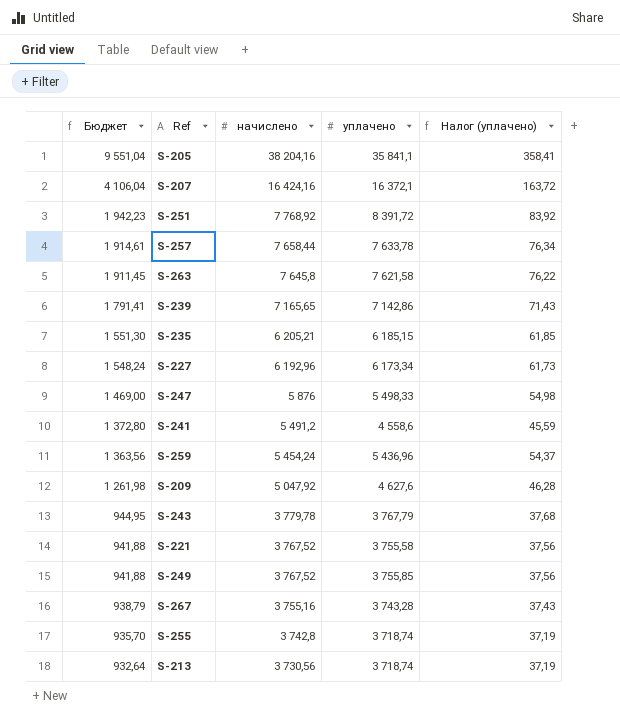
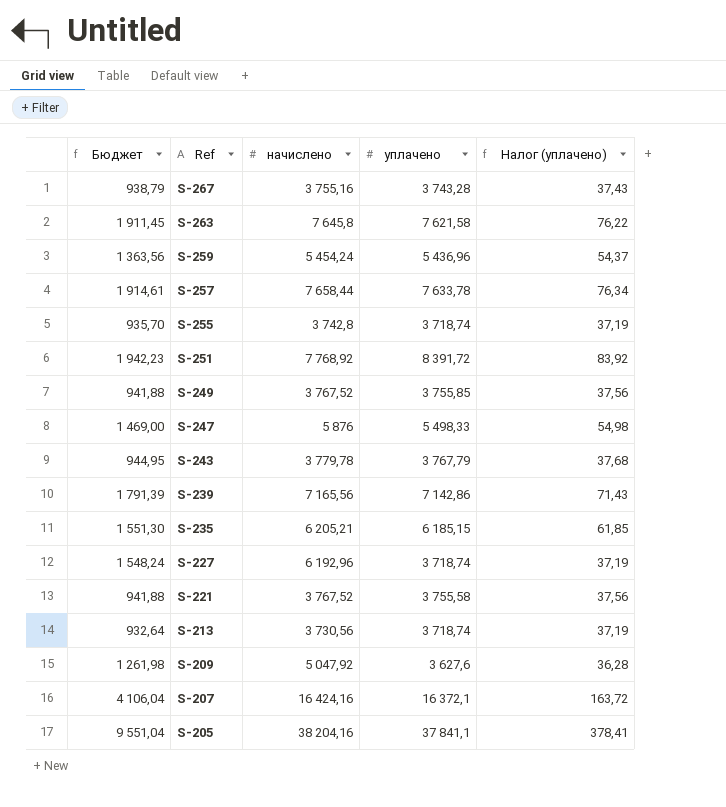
row order: Бюджет descending -> Ref descending
row S-241: 1 372,80 | 5 491,2 | 4 558,6 | 45,59 -> none
S-239 | Бюджет: 1 791,41 -> 1 791,39
S-239 | начислено: 7 165,65 -> 7 165,56
S-227 | уплачено: 6 173,34 -> 3 718,74
S-227 | Налог (уплачено): 61,73 -> 37,19
S-209 | уплачено: 4 627,6 -> 3 627,6
S-209 | Налог (уплачено): 46,28 -> 36,28
S-205 | уплачено: 35 841,1 -> 37 841,1
S-205 | Налог (уплачено): 358,41 -> 378,41

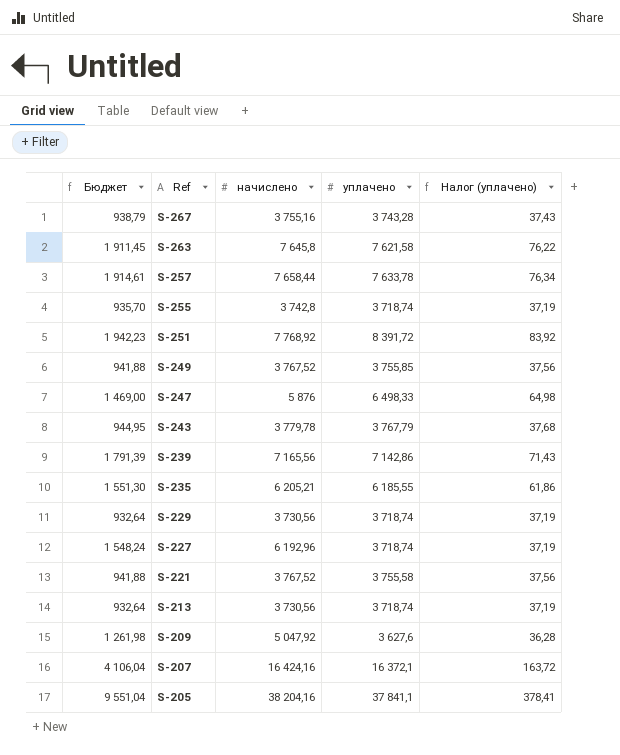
row S-259: 1 363,56 | 5 454,24 | 5 436,96 | 54,37 -> none
S-247 | уплачено: 5 498,33 -> 6 498,33
S-247 | Налог (уплачено): 54,98 -> 64,98
S-235 | уплачено: 6 185,15 -> 6 185,55
S-235 | Налог (уплачено): 61,85 -> 61,86
row S-229: none -> 932,64 | 3 730,56 | 3 718,74 | 37,19

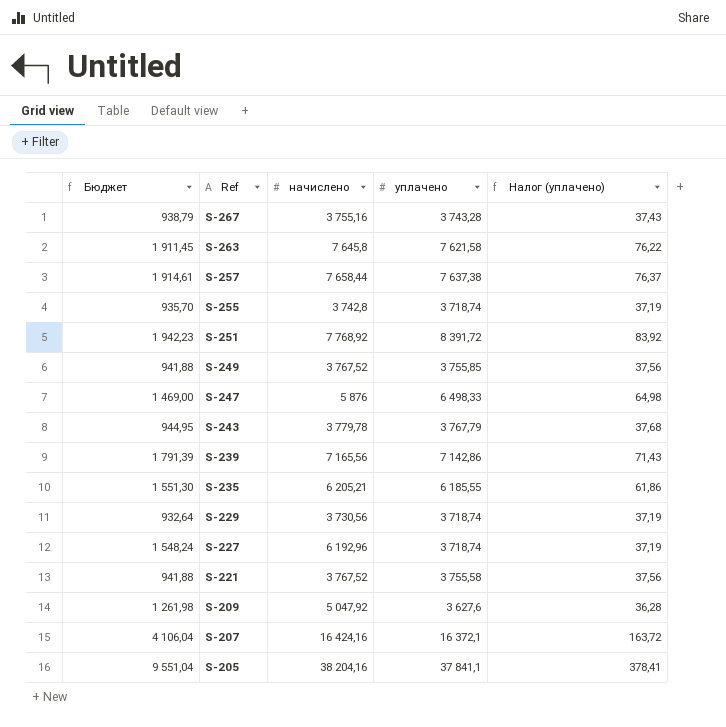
row S-213: 932,64 | 3 730,56 | 3 718,74 | 37,19 -> none
S-257 | уплачено: 7 633,78 -> 7 637,38
S-257 | Налог (уплачено): 76,34 -> 76,37

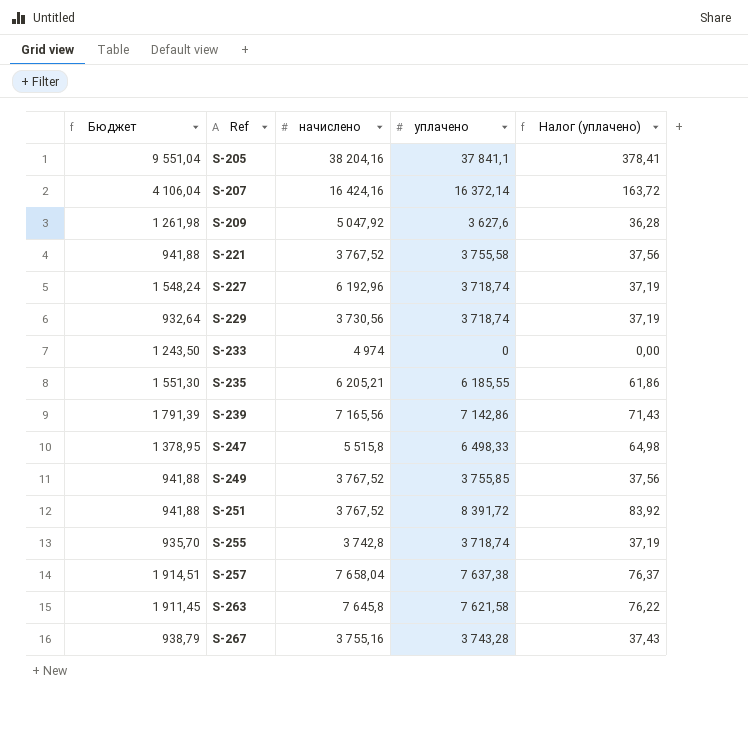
row order: Ref descending -> Ref ascending
row S-243: 944,95 | 3 779,78 | 3 767,79 | 37,68 -> none
S-207 | уплачено: 16 372,1 -> 16 372,14
row S-233: none -> 1 243,50 | 4 974 | 0 | 0,00
S-247 | Бюджет: 1 469,00 -> 1 378,95
S-247 | начислено: 5 876 -> 5 515,8
S-251 | Бюджет: 1 942,23 -> 941,88
S-251 | начислено: 7 768,92 -> 3 767,52
S-257 | Бюджет: 1 914,61 -> 1 914,51
S-257 | начислено: 7 658,44 -> 7 658,04

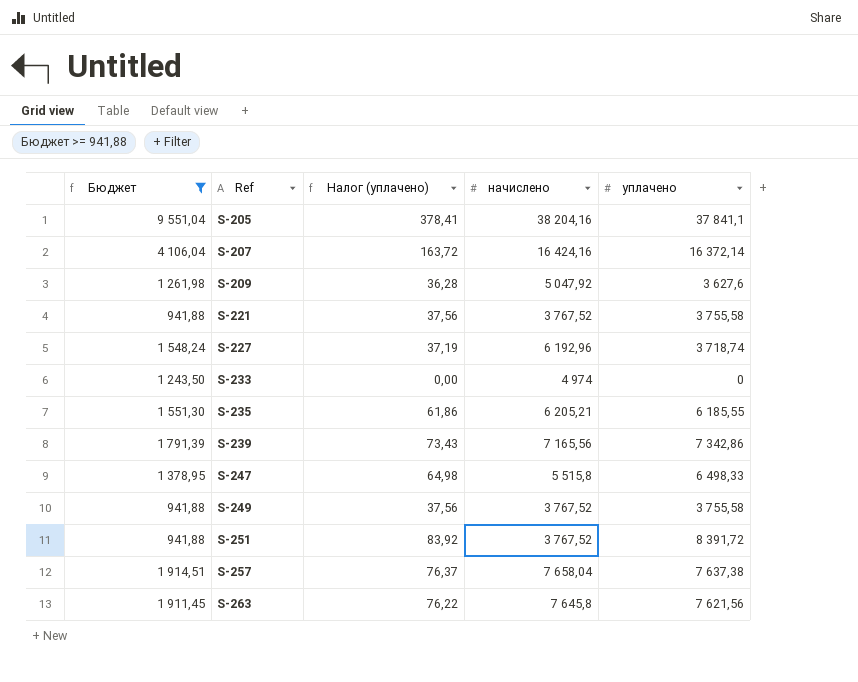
filter: none -> Бюджет >= 941,88
column Налог (уплачено) | position: 5 -> 3
S-239 | Налог (уплачено): 71,43 -> 73,43
S-239 | уплачено: 7 142,86 -> 7 342,86
S-249 | уплачено: 3 755,85 -> 3 755,58
S-263 | уплачено: 7 621,58 -> 7 621,56

